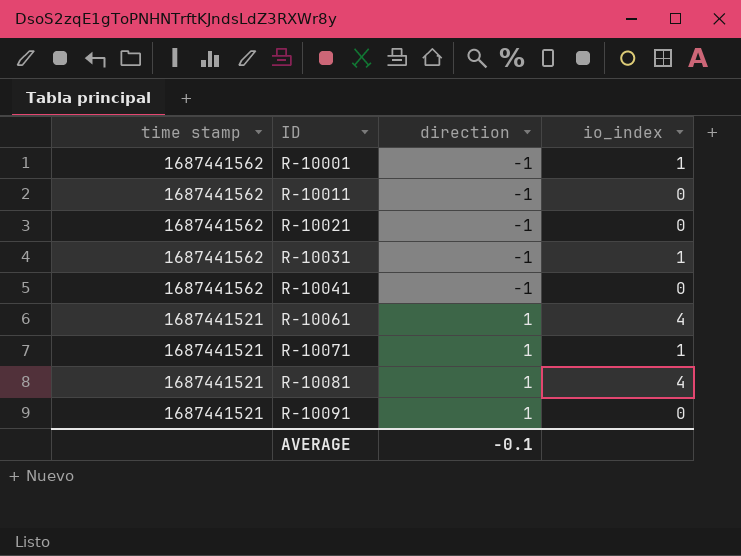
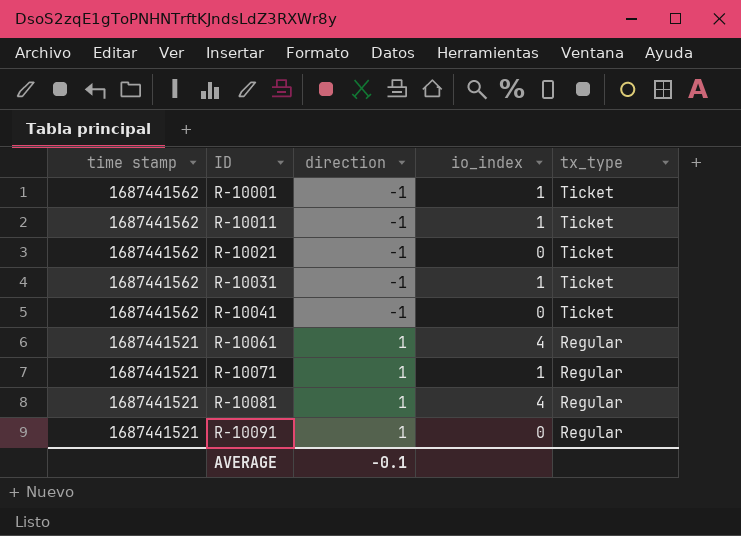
column tx_type | position: none -> 5
R-10011 | io_index: 0 -> 1

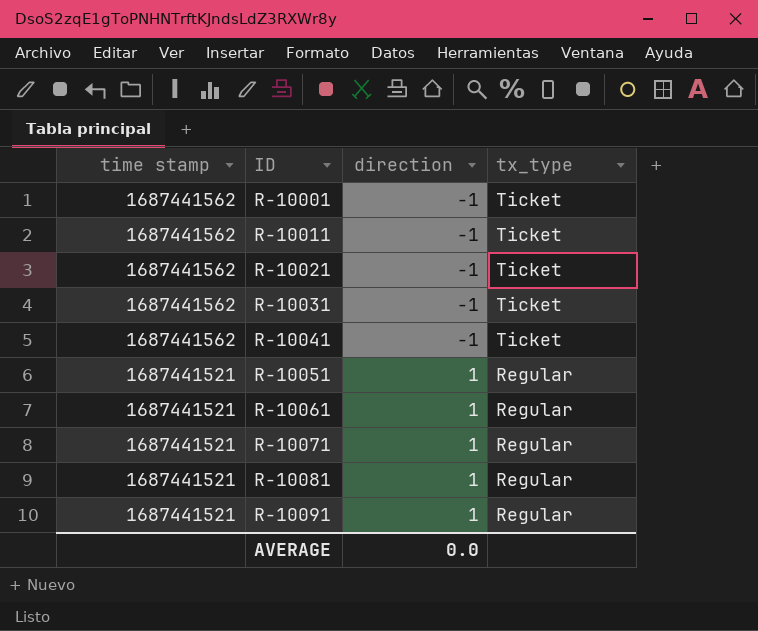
column io_index | position: 4 -> none
row R-10051: none -> 1687441521 | 1 | Regular
AVERAGE | direction: -0.1 -> 0.0

